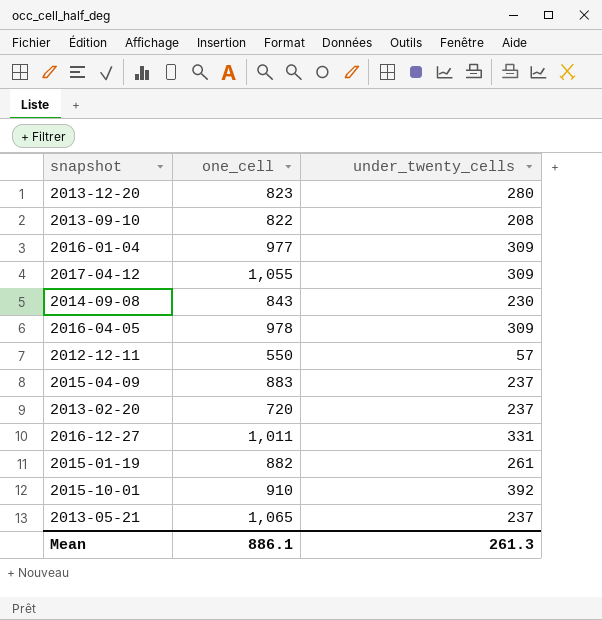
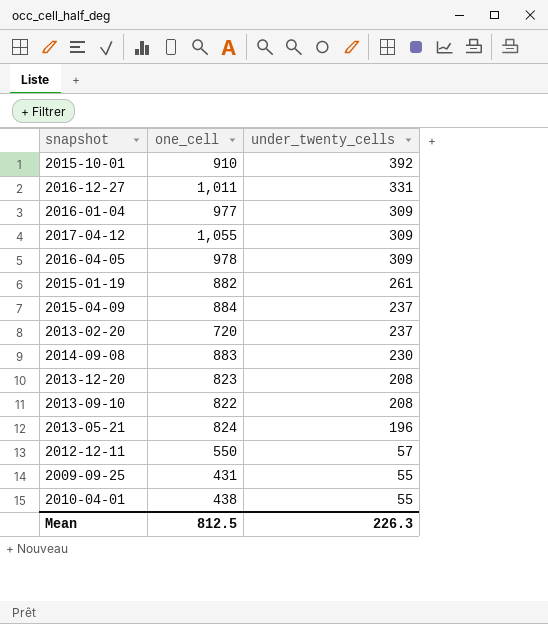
row order: none -> under_twenty_cells descending
2015-04-09 | one_cell: 883 -> 884
2014-09-08 | one_cell: 843 -> 883
2013-12-20 | under_twenty_cells: 280 -> 208
2013-05-21 | one_cell: 1,065 -> 824
2013-05-21 | under_twenty_cells: 237 -> 196
row 2009-09-25: none -> 431 | 55
row 2010-04-01: none -> 438 | 55
Mean | one_cell: 886.1 -> 812.5
Mean | under_twenty_cells: 261.3 -> 226.3

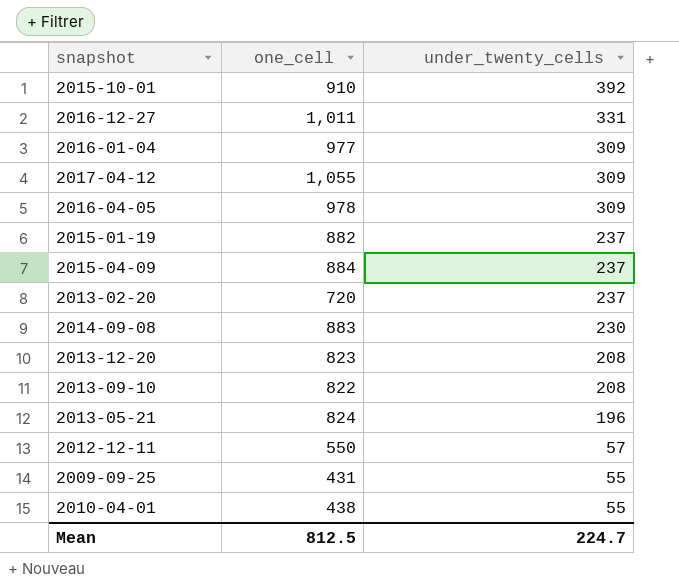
2015-01-19 | under_twenty_cells: 261 -> 237
Mean | under_twenty_cells: 226.3 -> 224.7

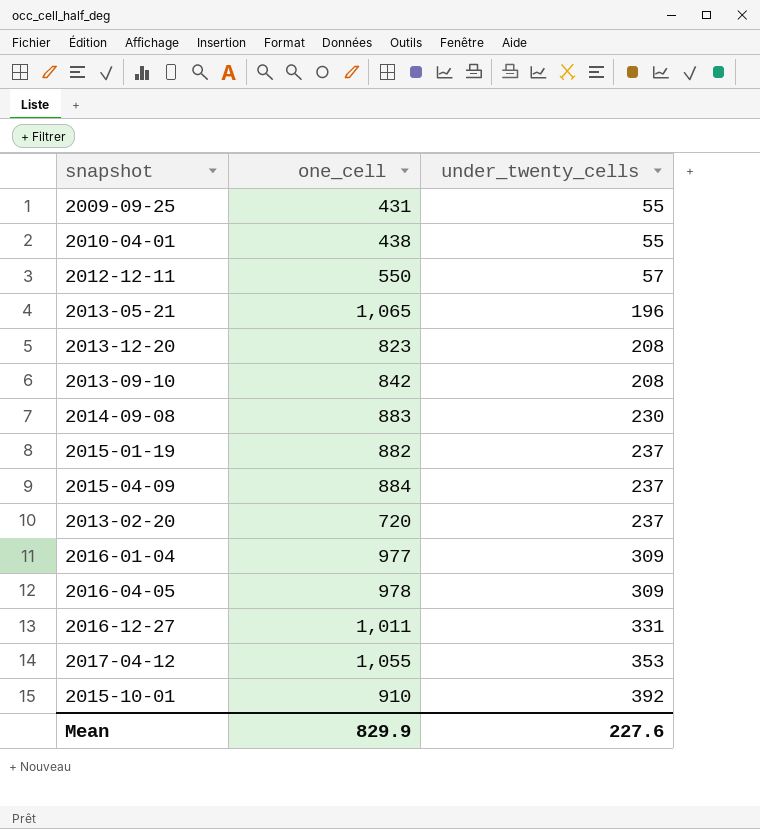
row order: under_twenty_cells descending -> under_twenty_cells ascending
2013-05-21 | one_cell: 824 -> 1,065
2013-09-10 | one_cell: 822 -> 842
2017-04-12 | under_twenty_cells: 309 -> 353
Mean | one_cell: 812.5 -> 829.9
Mean | under_twenty_cells: 224.7 -> 227.6

